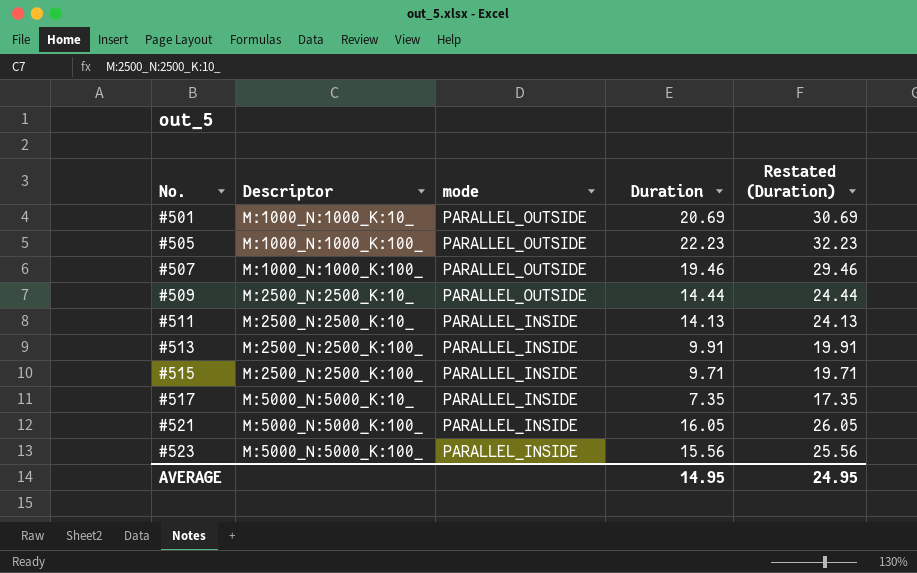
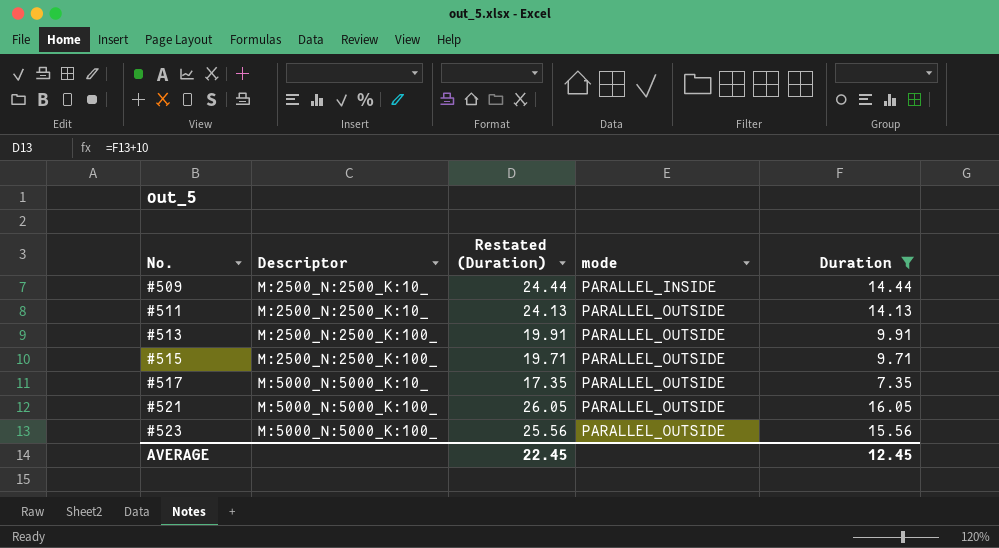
filter: none -> Duration <= 16.05
column Restated (Duration) | position: 5 -> 3
#509 | mode: PARALLEL_OUTSIDE -> PARALLEL_INSIDE
#511 | mode: PARALLEL_INSIDE -> PARALLEL_OUTSIDE
#513 | mode: PARALLEL_INSIDE -> PARALLEL_OUTSIDE
#515 | mode: PARALLEL_INSIDE -> PARALLEL_OUTSIDE
#517 | mode: PARALLEL_INSIDE -> PARALLEL_OUTSIDE
#521 | mode: PARALLEL_INSIDE -> PARALLEL_OUTSIDE
#523 | mode: PARALLEL_INSIDE -> PARALLEL_OUTSIDE
AVERAGE | Restated (Duration): 24.95 -> 22.45
AVERAGE | Duration: 14.95 -> 12.45

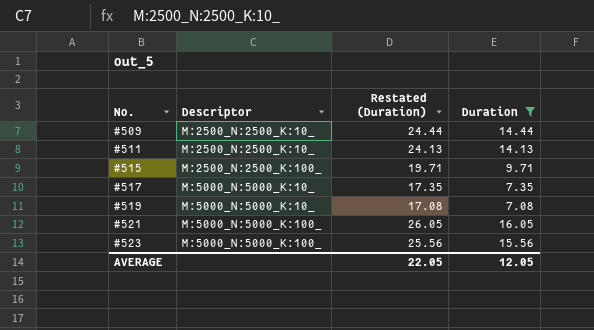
column mode | position: 4 -> none
row #513: M:2500_N:2500_K:100_ | 19.91 | PARALLEL_OUTSIDE | 9.91 -> none
row #519: none -> M:5000_N:5000_K:10_ | 17.08 | 7.08
AVERAGE | Restated (Duration): 22.45 -> 22.05
AVERAGE | Duration: 12.45 -> 12.05

